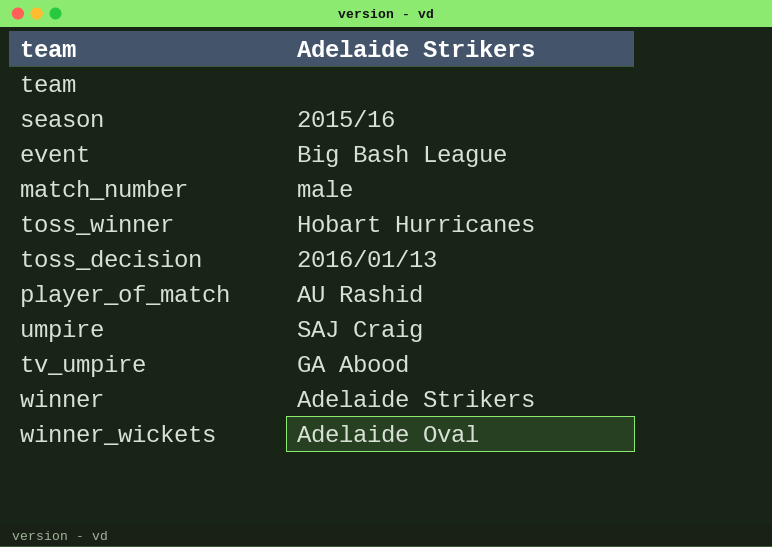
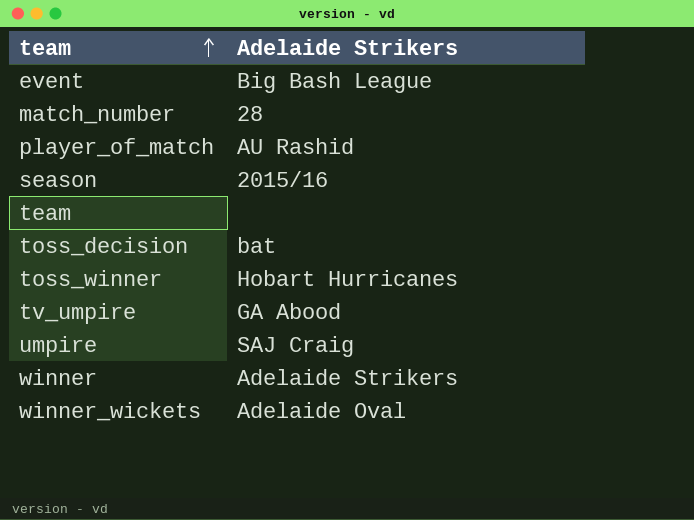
row order: none -> team ascending
match_number | Adelaide Strikers: male -> 28
toss_decision | Adelaide Strikers: 2016/01/13 -> bat

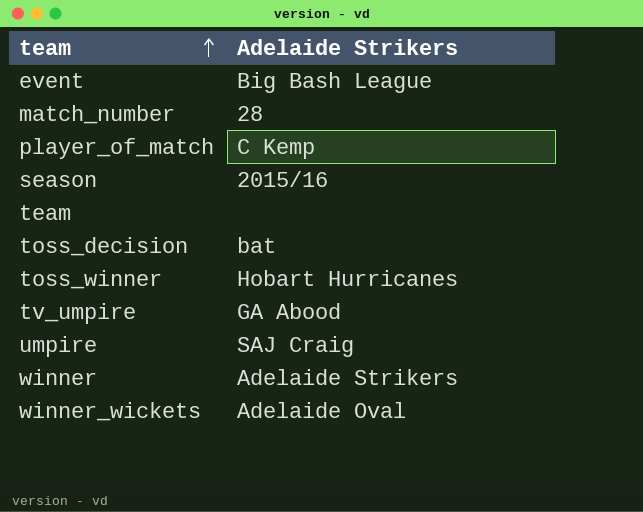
player_of_match | Adelaide Strikers: AU Rashid -> C Kemp

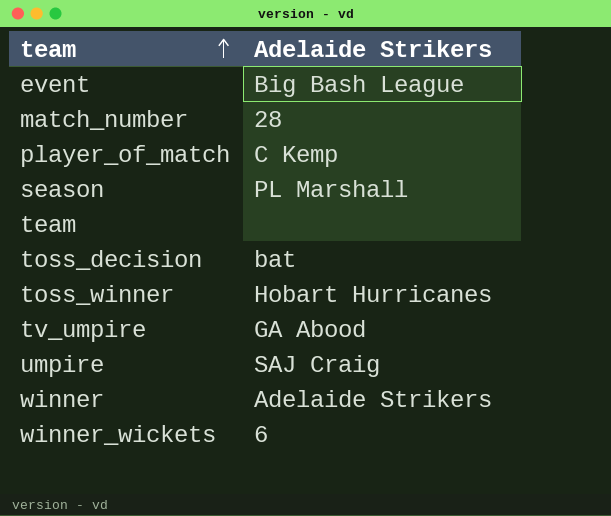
season | Adelaide Strikers: 2015/16 -> PL Marshall
winner_wickets | Adelaide Strikers: Adelaide Oval -> 6

